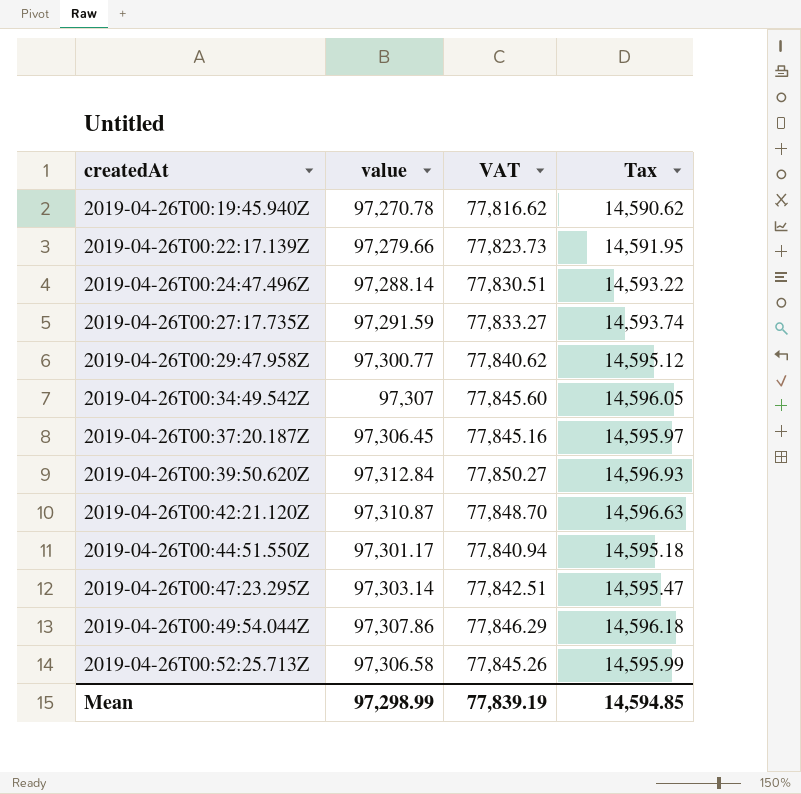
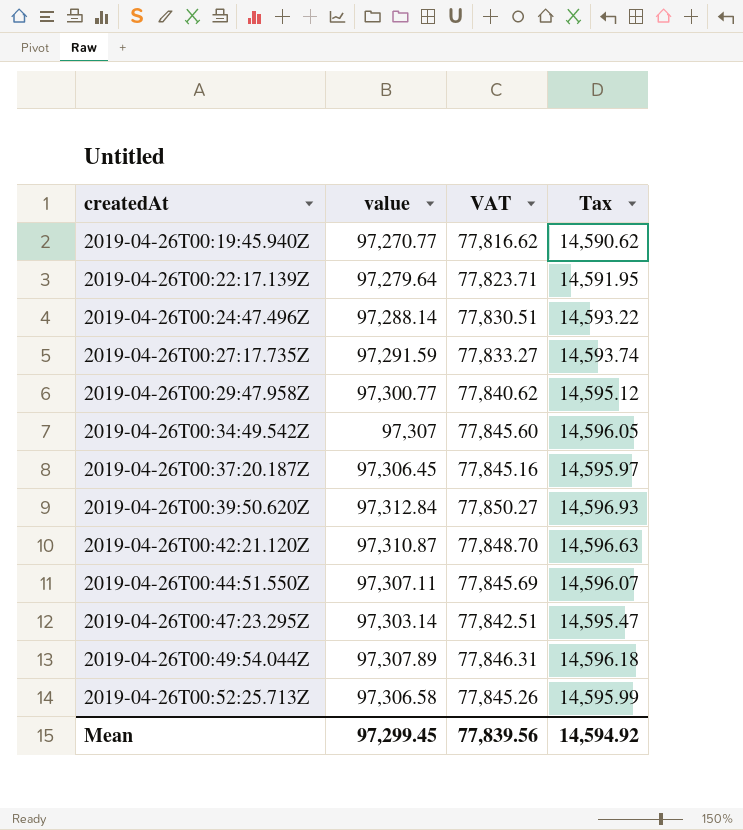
2019-04-26T00:19:45.940Z | value: 97,270.78 -> 97,270.77
2019-04-26T00:22:17.139Z | value: 97,279.66 -> 97,279.64
2019-04-26T00:22:17.139Z | VAT: 77,823.73 -> 77,823.71
2019-04-26T00:44:51.550Z | value: 97,301.17 -> 97,307.11
2019-04-26T00:44:51.550Z | VAT: 77,840.94 -> 77,845.69
2019-04-26T00:44:51.550Z | Tax: 14,595.18 -> 14,596.07
2019-04-26T00:49:54.044Z | value: 97,307.86 -> 97,307.89
2019-04-26T00:49:54.044Z | VAT: 77,846.29 -> 77,846.31
Mean | value: 97,298.99 -> 97,299.45
Mean | VAT: 77,839.19 -> 77,839.56
Mean | Tax: 14,594.85 -> 14,594.92

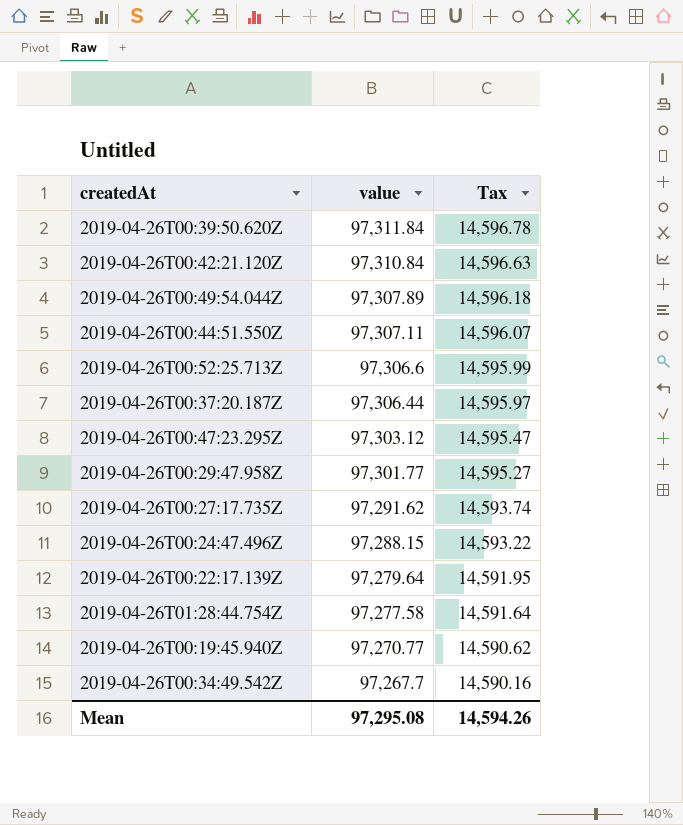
row order: createdAt ascending -> value descending
column VAT | formula: [value] * 0.8 -> none
2019-04-26T00:39:50.620Z | value: 97,312.84 -> 97,311.84
2019-04-26T00:39:50.620Z | Tax: 14,596.93 -> 14,596.78
2019-04-26T00:42:21.120Z | value: 97,310.87 -> 97,310.84
2019-04-26T00:52:25.713Z | value: 97,306.58 -> 97,306.6
2019-04-26T00:37:20.187Z | value: 97,306.45 -> 97,306.44
2019-04-26T00:47:23.295Z | value: 97,303.14 -> 97,303.12
2019-04-26T00:29:47.958Z | value: 97,300.77 -> 97,301.77
2019-04-26T00:29:47.958Z | Tax: 14,595.12 -> 14,595.27
2019-04-26T00:27:17.735Z | value: 97,291.59 -> 97,291.62
2019-04-26T00:24:47.496Z | value: 97,288.14 -> 97,288.15
row 2019-04-26T01:28:44.754Z: none -> 97,277.58 | 14,591.64
2019-04-26T00:34:49.542Z | value: 97,307 -> 97,267.7
2019-04-26T00:34:49.542Z | Tax: 14,596.05 -> 14,590.16
Mean | value: 97,299.45 -> 97,295.08
Mean | Tax: 14,594.92 -> 14,594.26

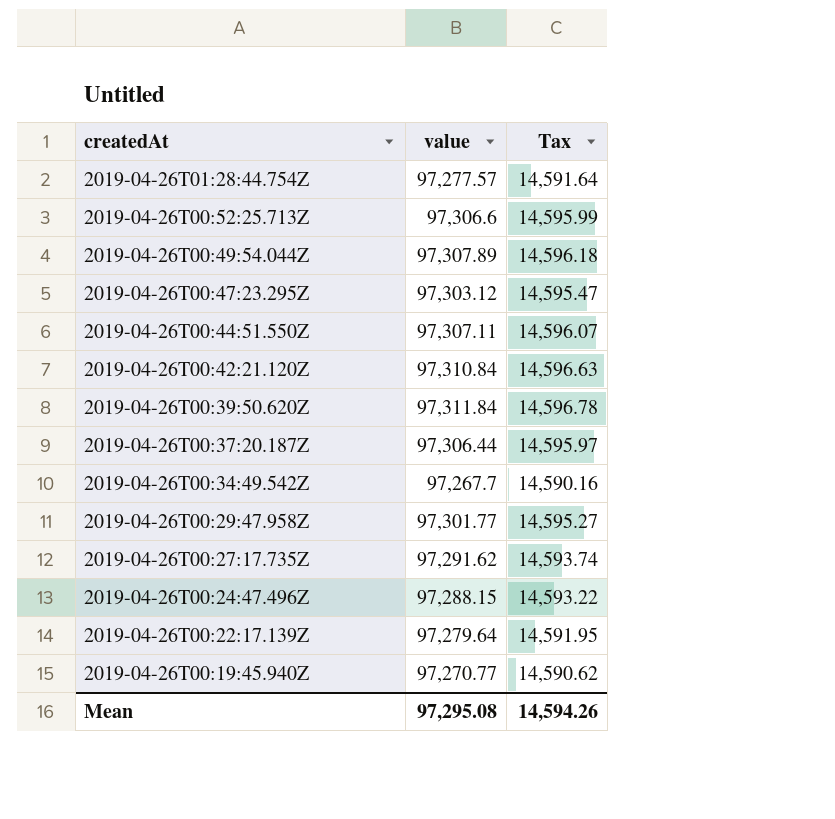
row order: value descending -> createdAt descending
2019-04-26T01:28:44.754Z | value: 97,277.58 -> 97,277.57

